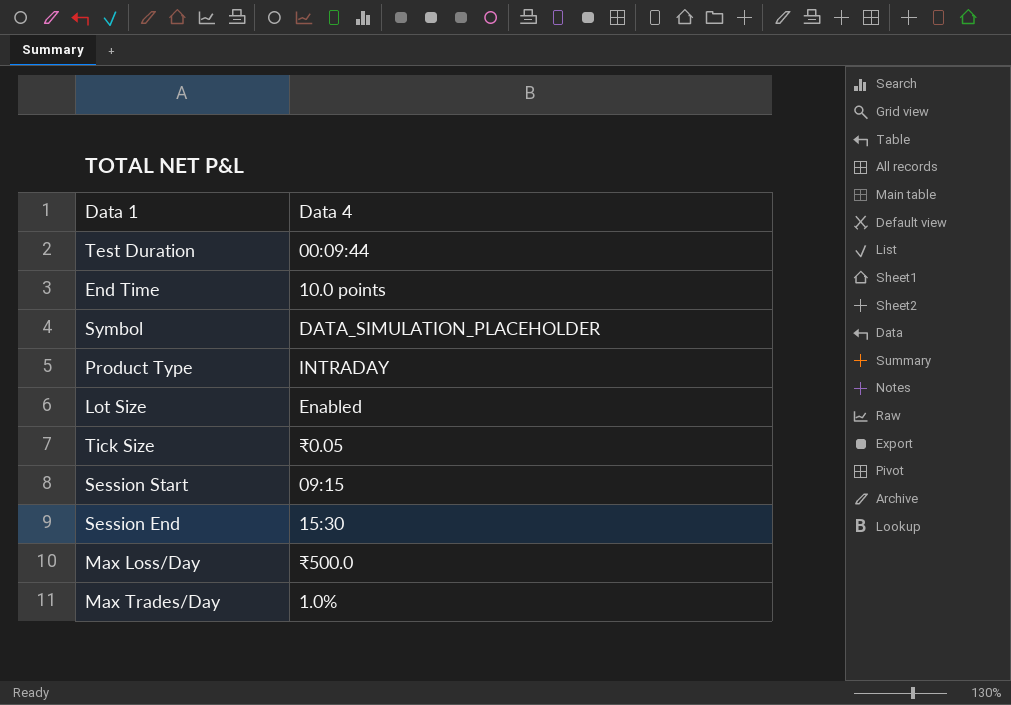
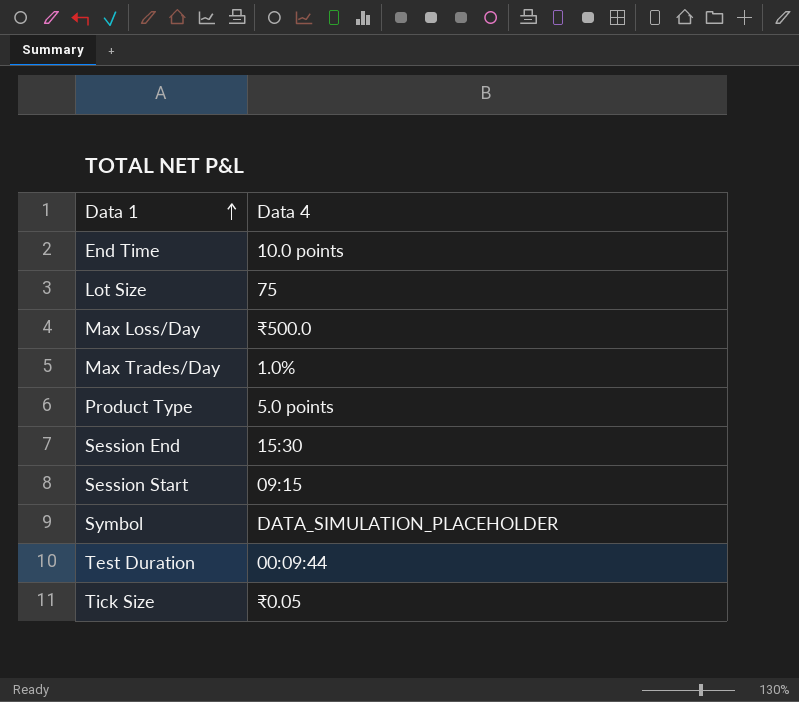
row order: none -> Data 1 ascending
Lot Size | Data 4: Enabled -> 75
Product Type | Data 4: INTRADAY -> 5.0 points

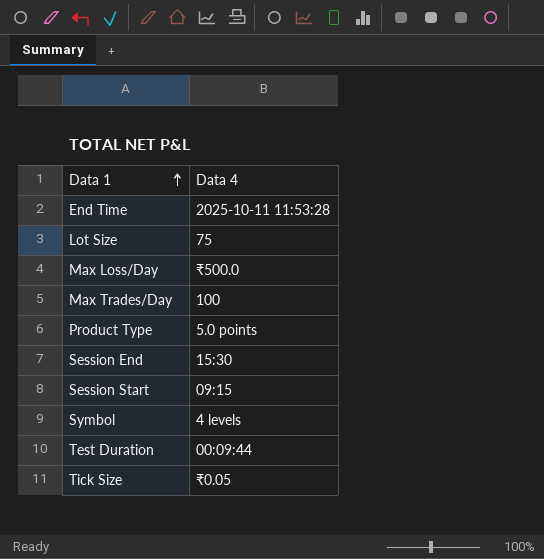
End Time | Data 4: 10.0 points -> 2025-10-11 11:53:28
Max Trades/Day | Data 4: 1.0% -> 100
Symbol | Data 4: DATA_SIMULATION_PLACEHOLDER -> 4 levels

